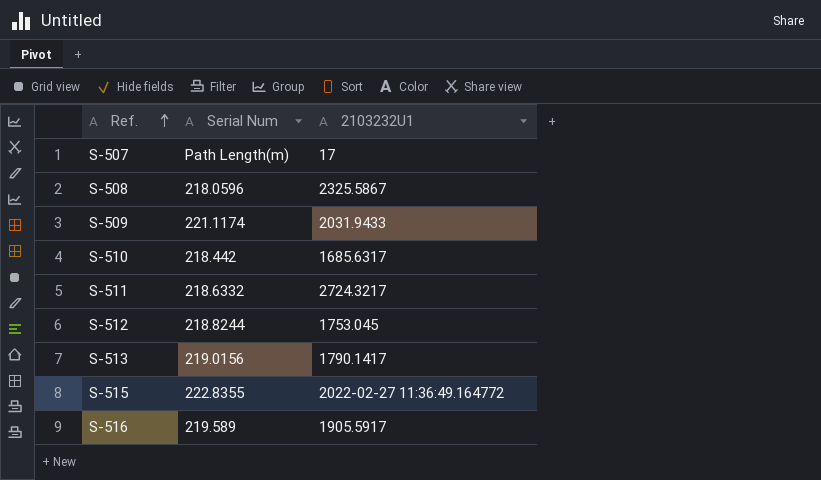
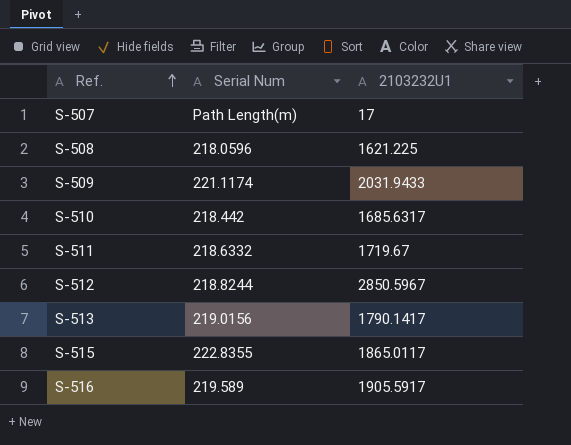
S-508 | 2103232U1: 2325.5867 -> 1621.225
S-511 | 2103232U1: 2724.3217 -> 1719.67
S-512 | 2103232U1: 1753.045 -> 2850.5967
S-515 | 2103232U1: 2022-02-27 11:36:49.164772 -> 1865.0117

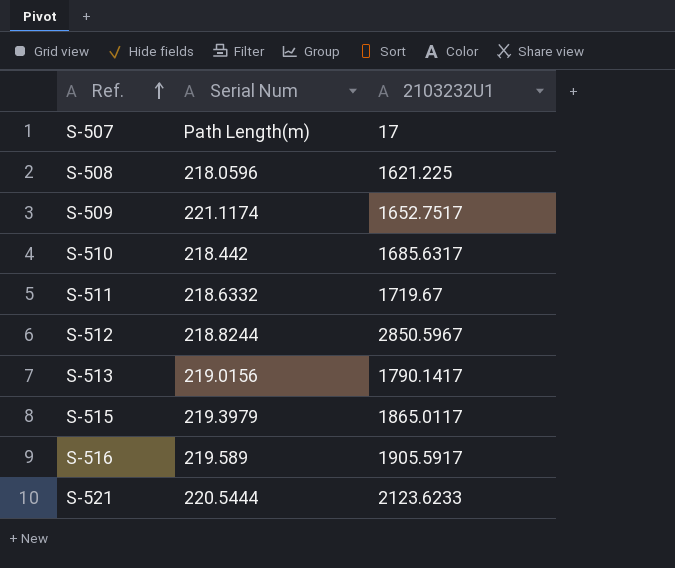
S-509 | 2103232U1: 2031.9433 -> 1652.7517
S-515 | Serial Num: 222.8355 -> 219.3979
row S-521: none -> 220.5444 | 2123.6233

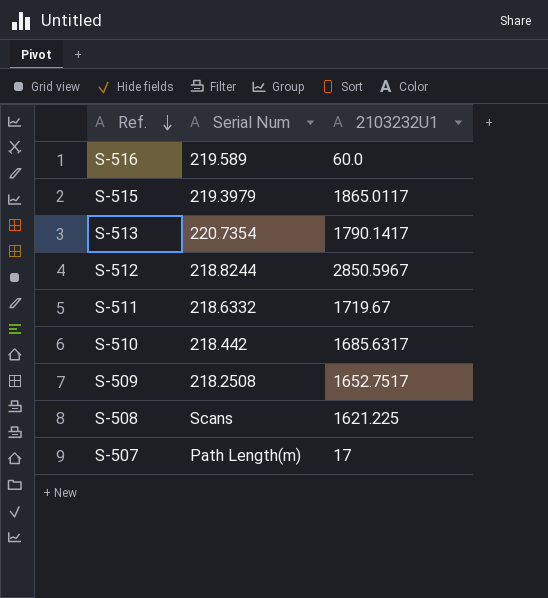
row order: Ref. ascending -> Ref. descending
row S-521: 220.5444 | 2123.6233 -> none
S-516 | 2103232U1: 1905.5917 -> 60.0
S-513 | Serial Num: 219.0156 -> 220.7354
S-509 | Serial Num: 221.1174 -> 218.2508
S-508 | Serial Num: 218.0596 -> Scans

